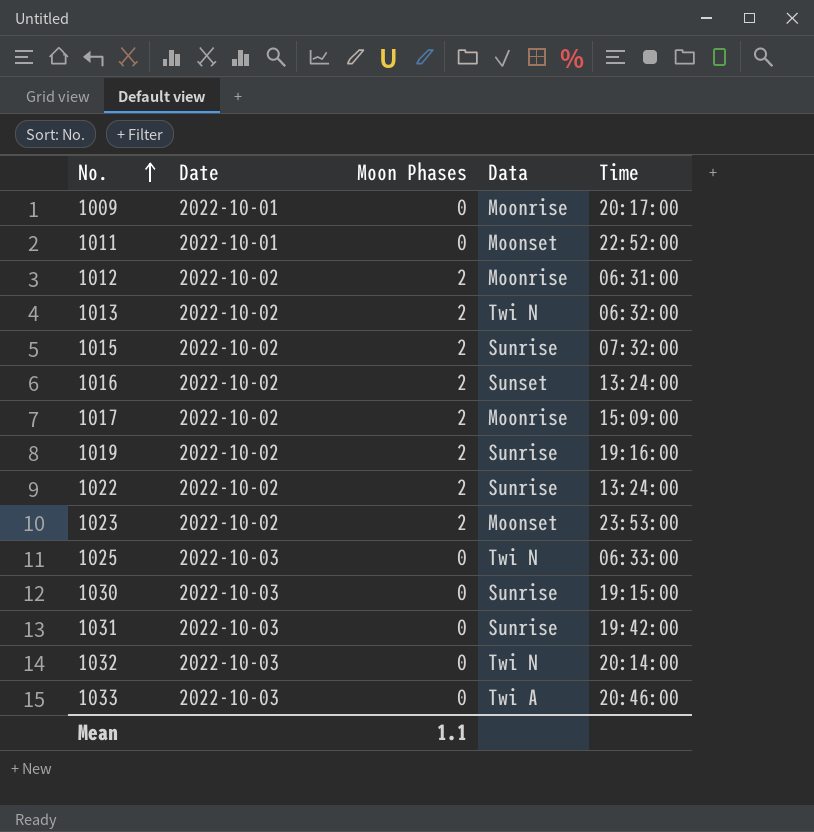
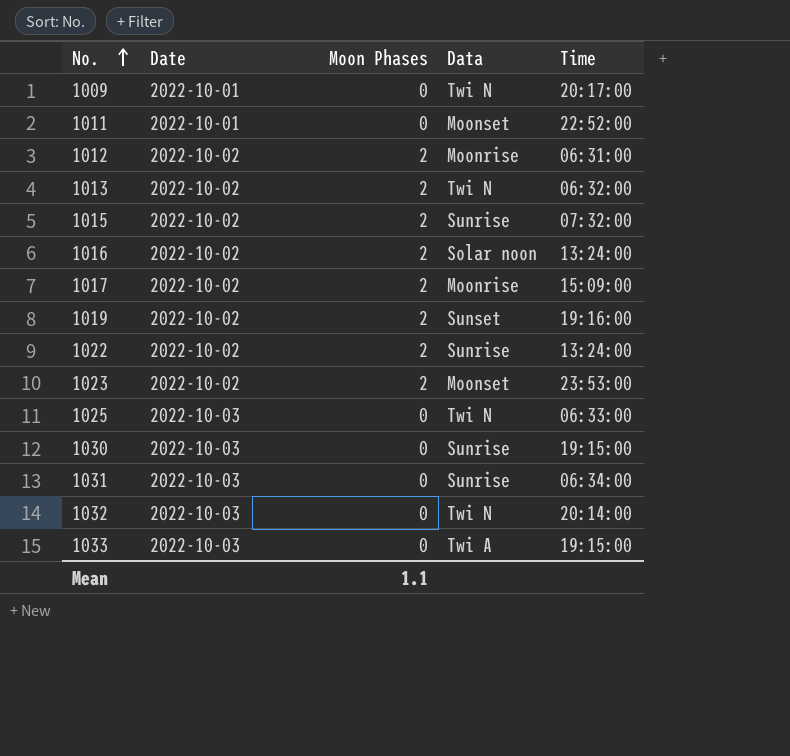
1009 | Data: Moonrise -> Twi N
1016 | Data: Sunset -> Solar noon
1019 | Data: Sunrise -> Sunset
1031 | Time: 19:42:00 -> 06:34:00
1033 | Time: 20:46:00 -> 19:15:00

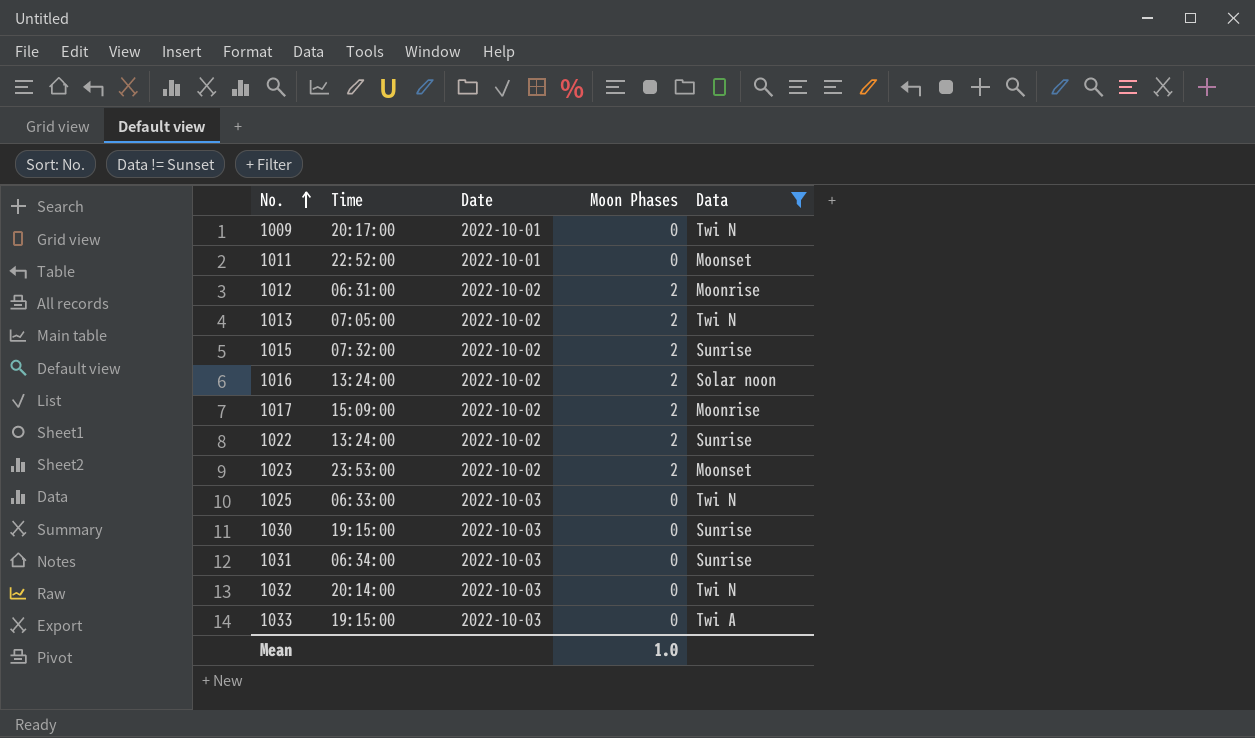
filter: none -> Data != Sunset
column Time | position: 5 -> 2
1013 | Time: 06:32:00 -> 07:05:00
Mean | Moon Phases: 1.1 -> 1.0

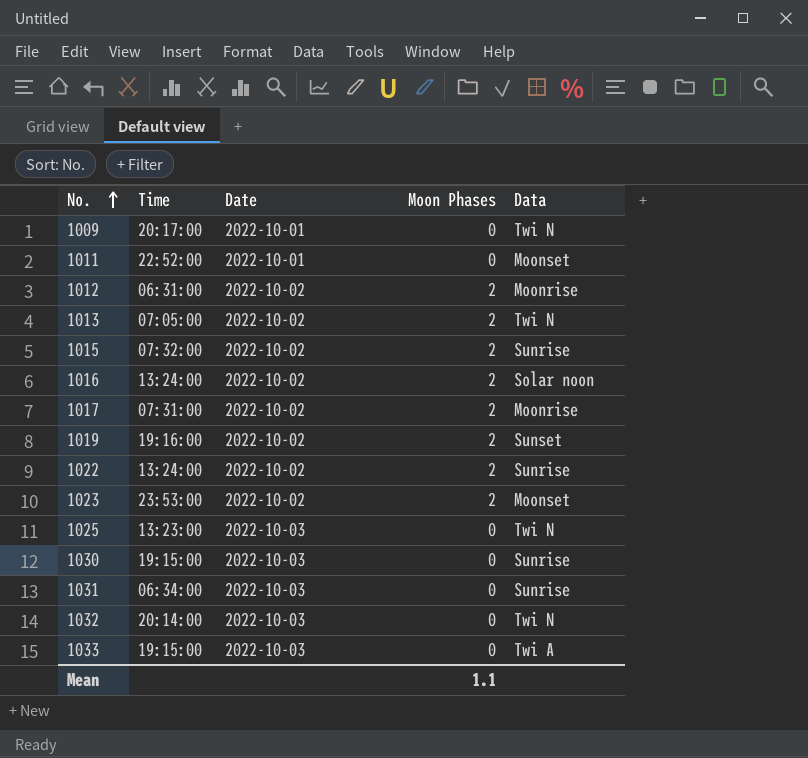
filter: Data != Sunset -> none
1017 | Time: 15:09:00 -> 07:31:00
1025 | Time: 06:33:00 -> 13:23:00
Mean | Moon Phases: 1.0 -> 1.1

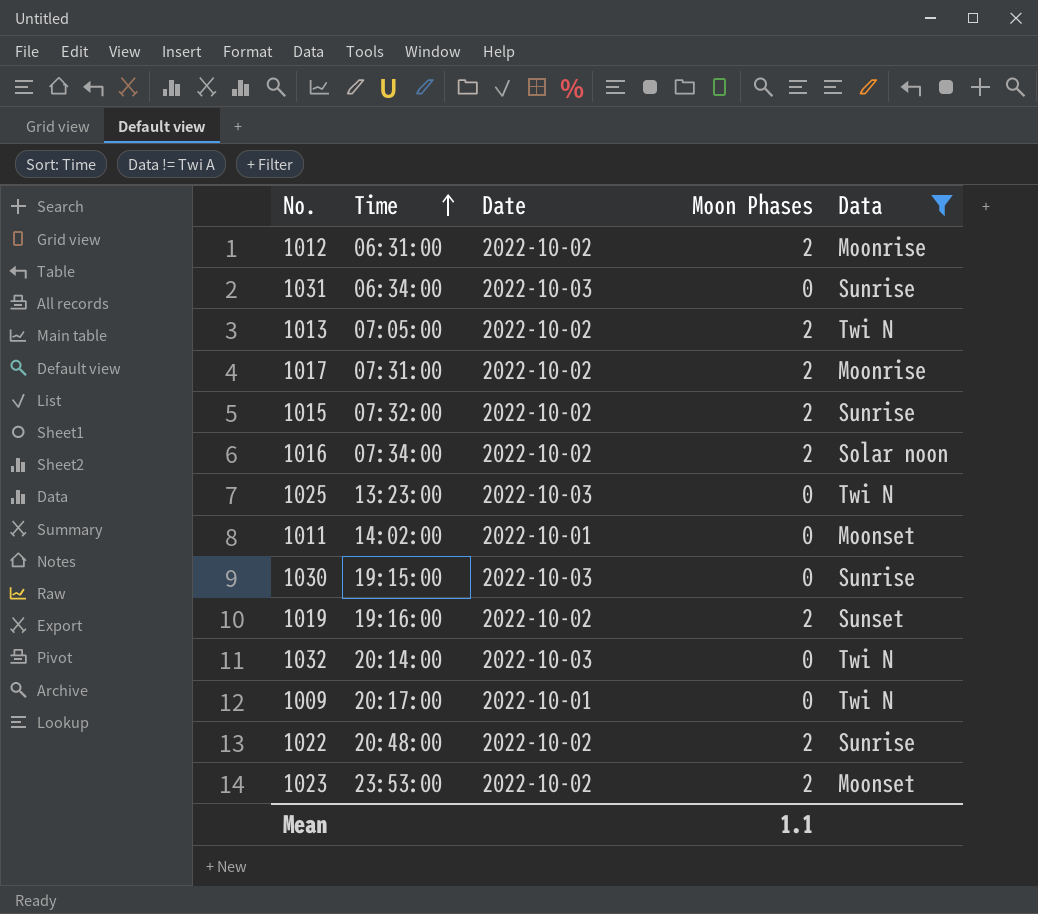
filter: none -> Data != Twi A
row order: No. ascending -> Time ascending
1016 | Time: 13:24:00 -> 07:34:00
1011 | Time: 22:52:00 -> 14:02:00
1022 | Time: 13:24:00 -> 20:48:00

